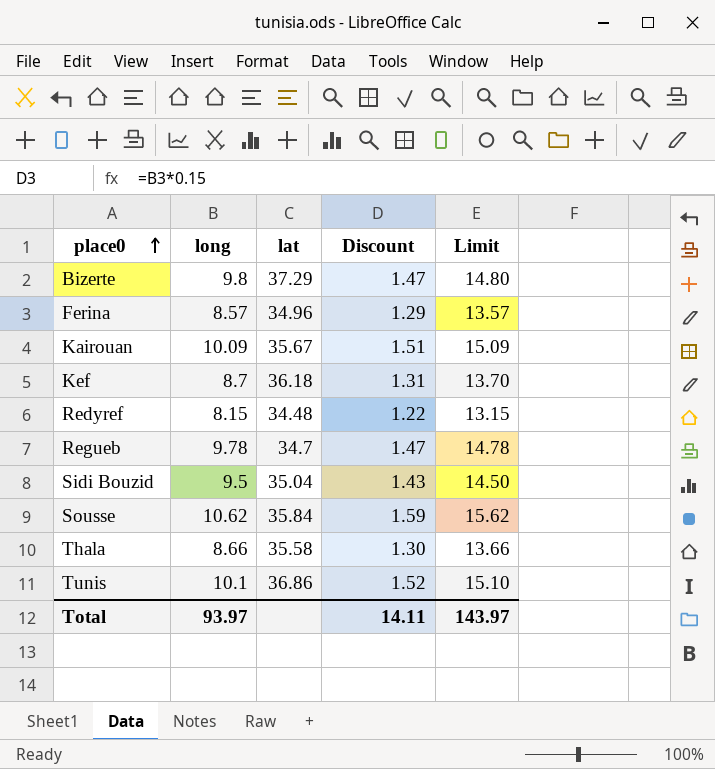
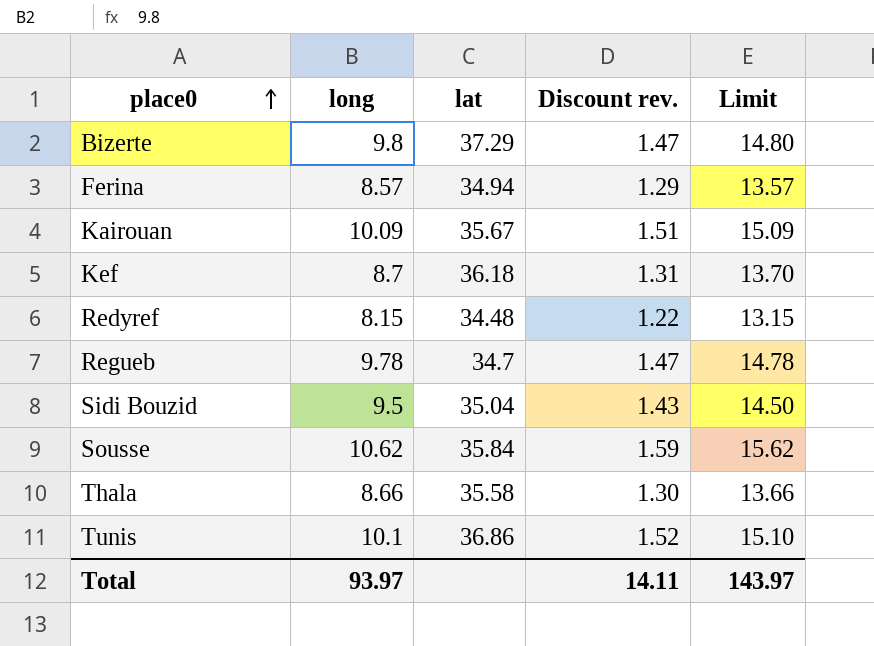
column name: Discount -> Discount rev.
Ferina | lat: 34.96 -> 34.94

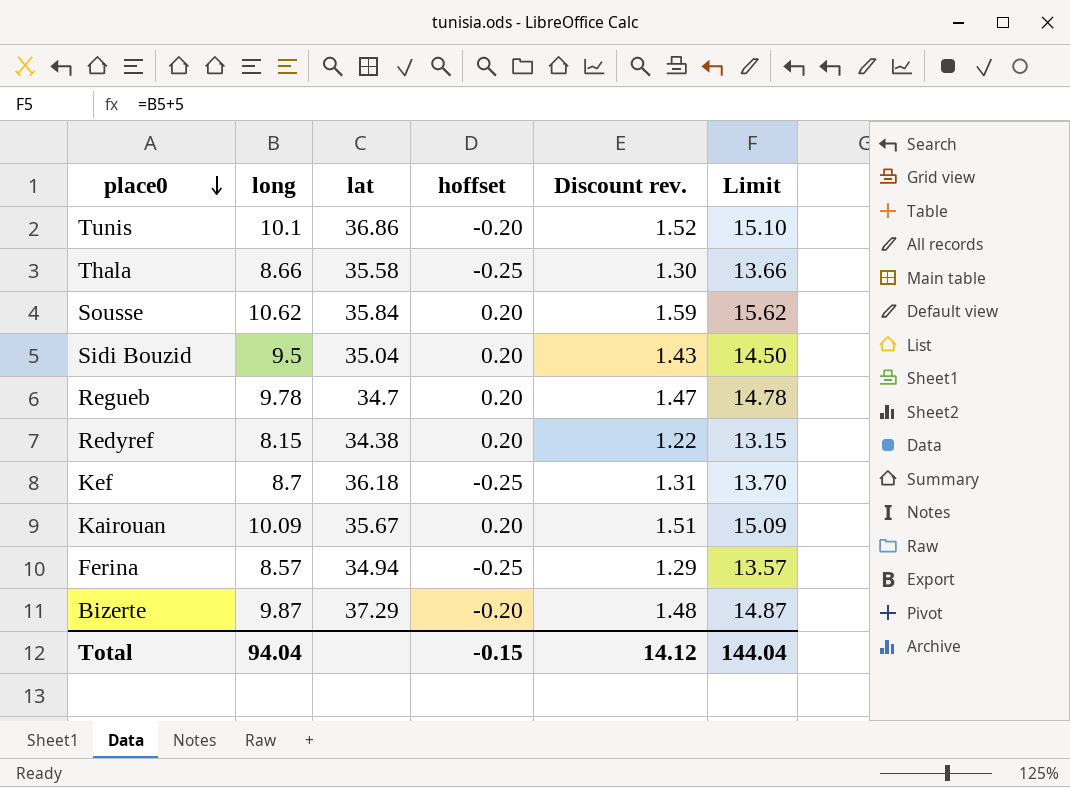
row order: place0 ascending -> place0 descending
column hoffset | position: none -> 4
Redyref | lat: 34.48 -> 34.38
Bizerte | long: 9.8 -> 9.87
Bizerte | Discount rev.: 1.47 -> 1.48
Bizerte | Limit: 14.80 -> 14.87
Total | long: 93.97 -> 94.04
Total | Discount rev.: 14.11 -> 14.12
Total | Limit: 143.97 -> 144.04

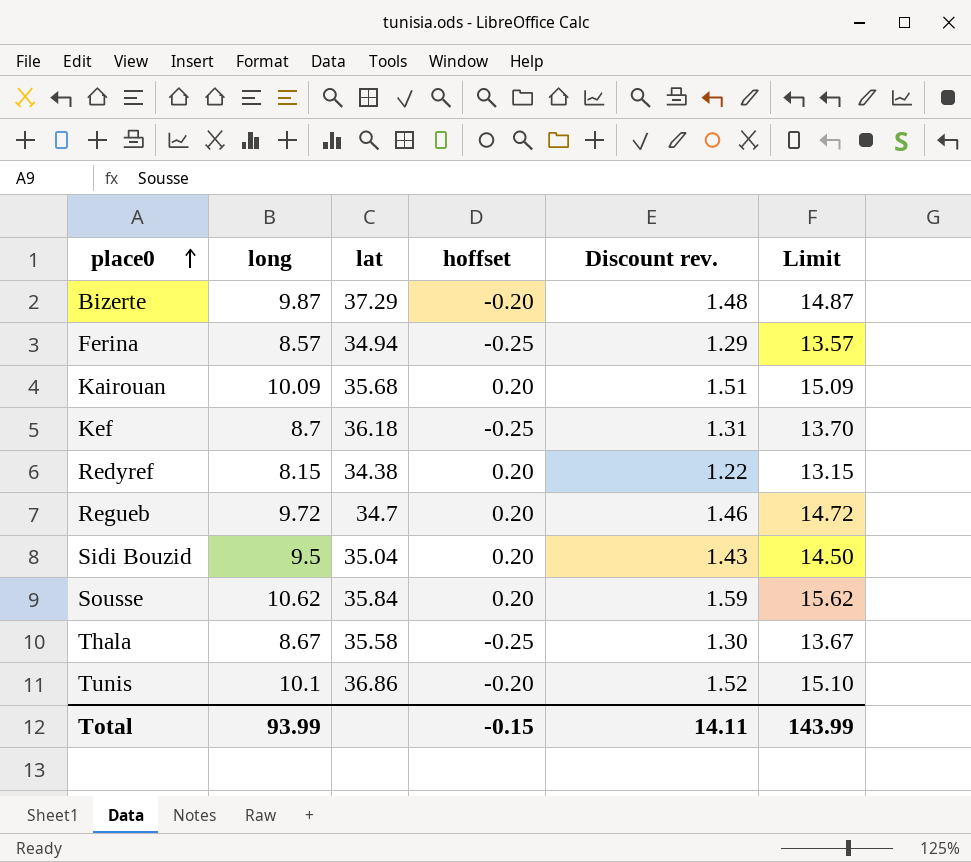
row order: place0 descending -> place0 ascending
Kairouan | lat: 35.67 -> 35.68
Regueb | long: 9.78 -> 9.72
Regueb | Discount rev.: 1.47 -> 1.46
Regueb | Limit: 14.78 -> 14.72
Thala | long: 8.66 -> 8.67
Thala | Limit: 13.66 -> 13.67
Total | long: 94.04 -> 93.99
Total | Discount rev.: 14.12 -> 14.11
Total | Limit: 144.04 -> 143.99

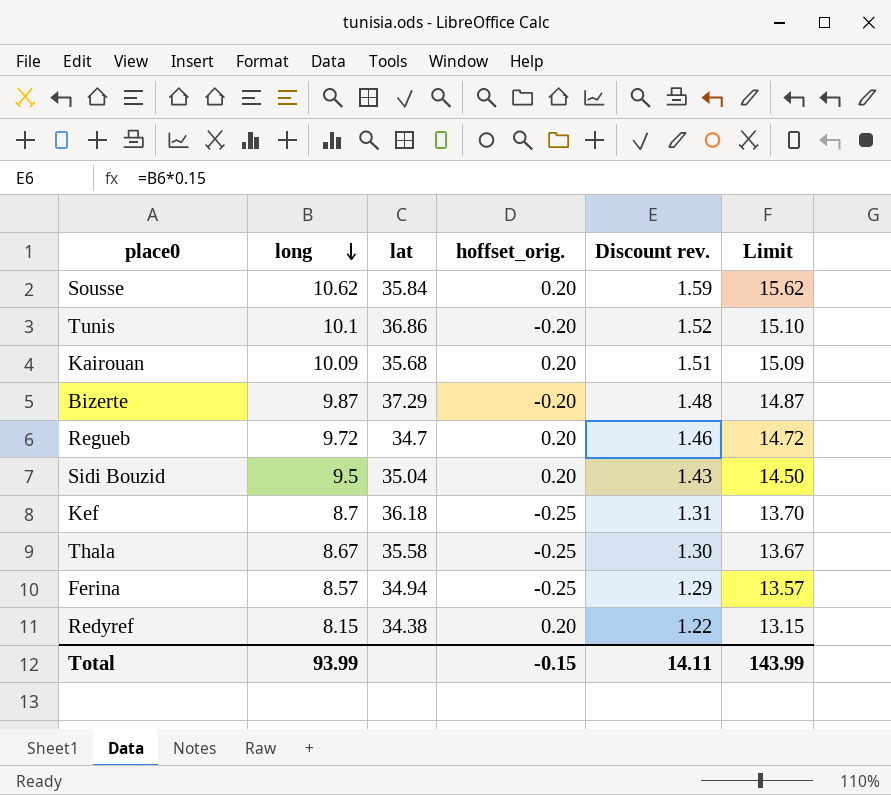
row order: place0 ascending -> long descending
column name: hoffset -> hoffset_orig.

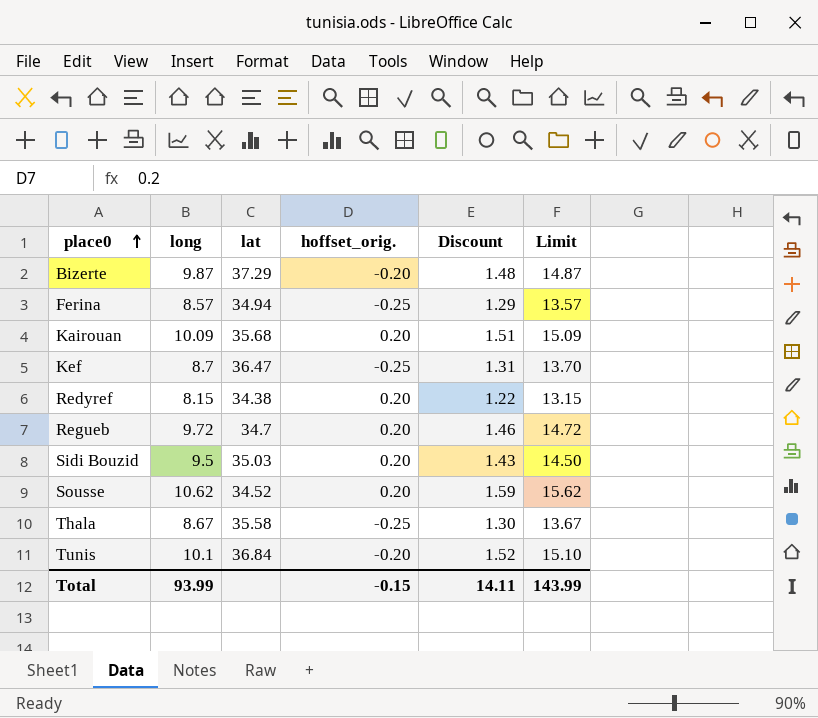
row order: long descending -> place0 ascending
column name: Discount rev. -> Discount
Kef | lat: 36.18 -> 36.47
Sidi Bouzid | lat: 35.04 -> 35.03
Sousse | lat: 35.84 -> 34.52
Tunis | lat: 36.86 -> 36.84

